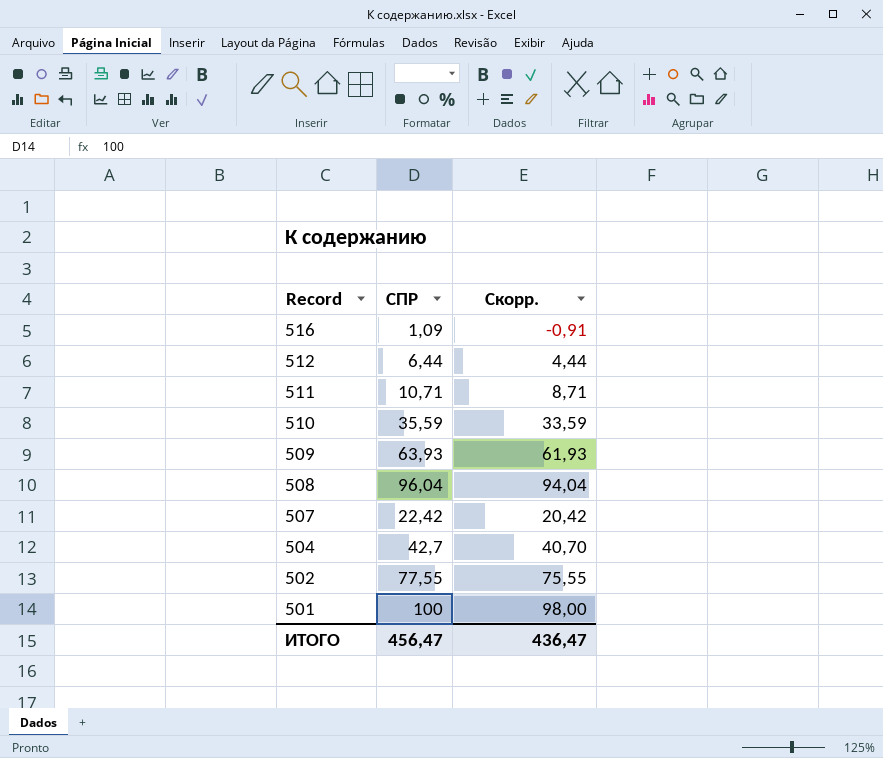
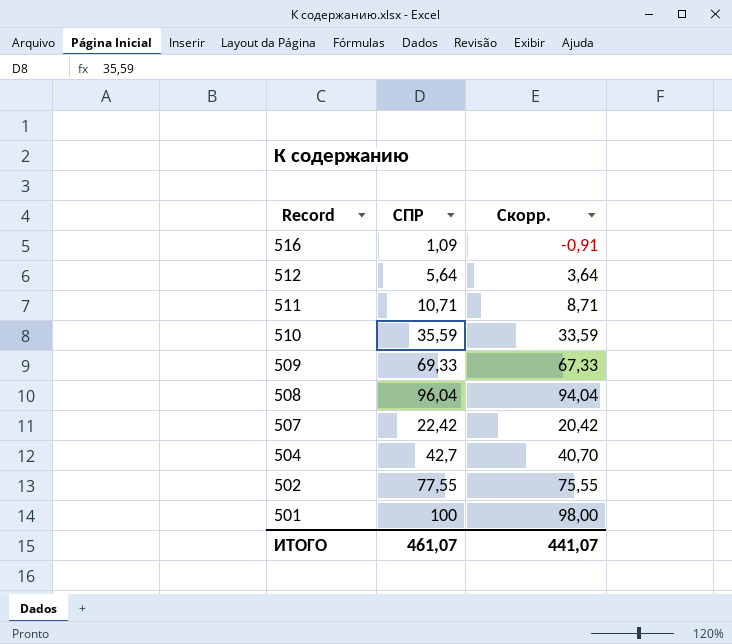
512 | СПР: 6,44 -> 5,64
512 | Скорр.: 4,44 -> 3,64
509 | СПР: 63,93 -> 69,33
509 | Скорр.: 61,93 -> 67,33
ИТОГО | СПР: 456,47 -> 461,07
ИТОГО | Скорр.: 436,47 -> 441,07

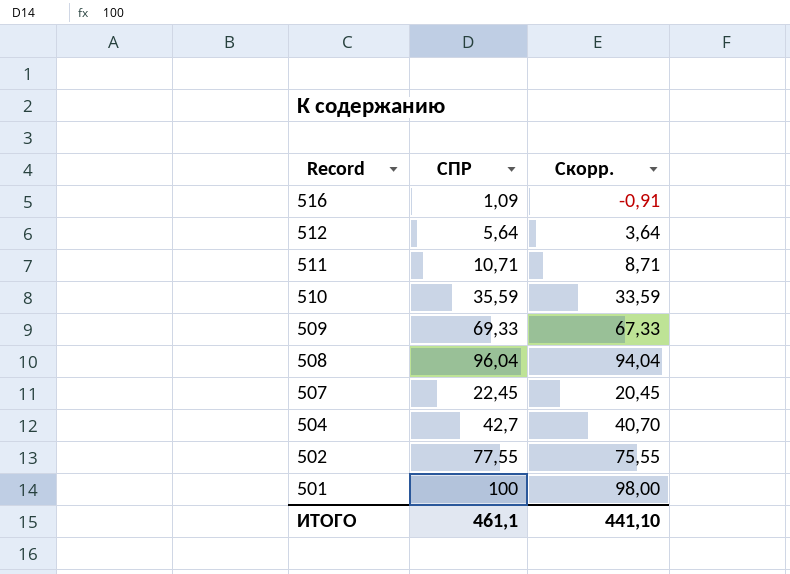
507 | СПР: 22,42 -> 22,45
507 | Скорр.: 20,42 -> 20,45
ИТОГО | СПР: 461,07 -> 461,1
ИТОГО | Скорр.: 441,07 -> 441,10

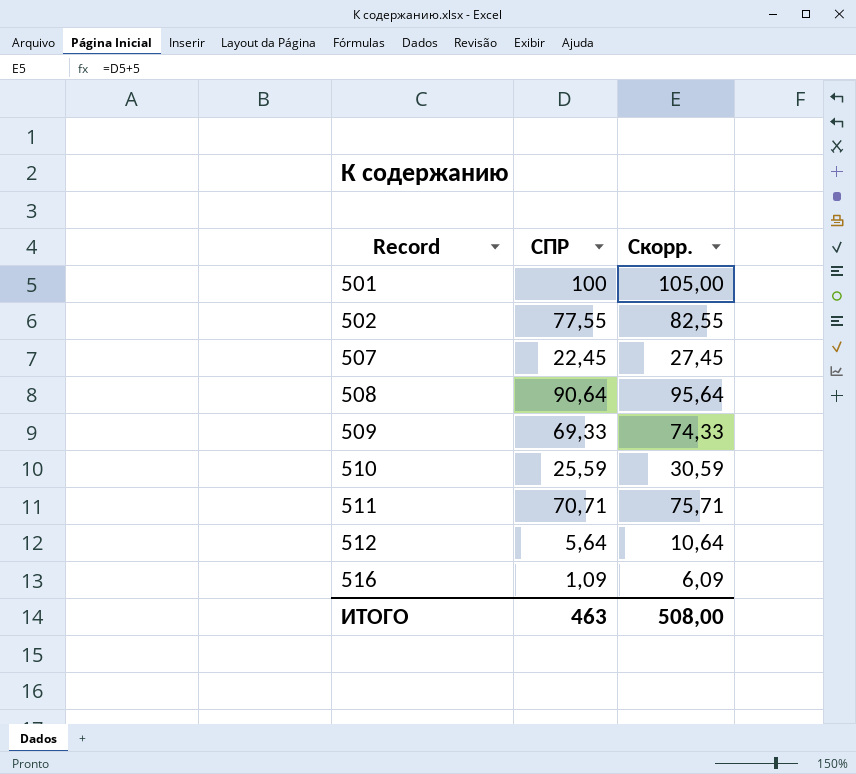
row order: Record descending -> Record ascending
column Скорр. | formula: [СПР] - 2 -> [СПР] + 5
row 504: 42,7 | 40,70 -> none
508 | СПР: 96,04 -> 90,64
510 | СПР: 35,59 -> 25,59
511 | СПР: 10,71 -> 70,71
ИТОГО | СПР: 461,1 -> 463
ИТОГО | Скорр.: 441,10 -> 508,00

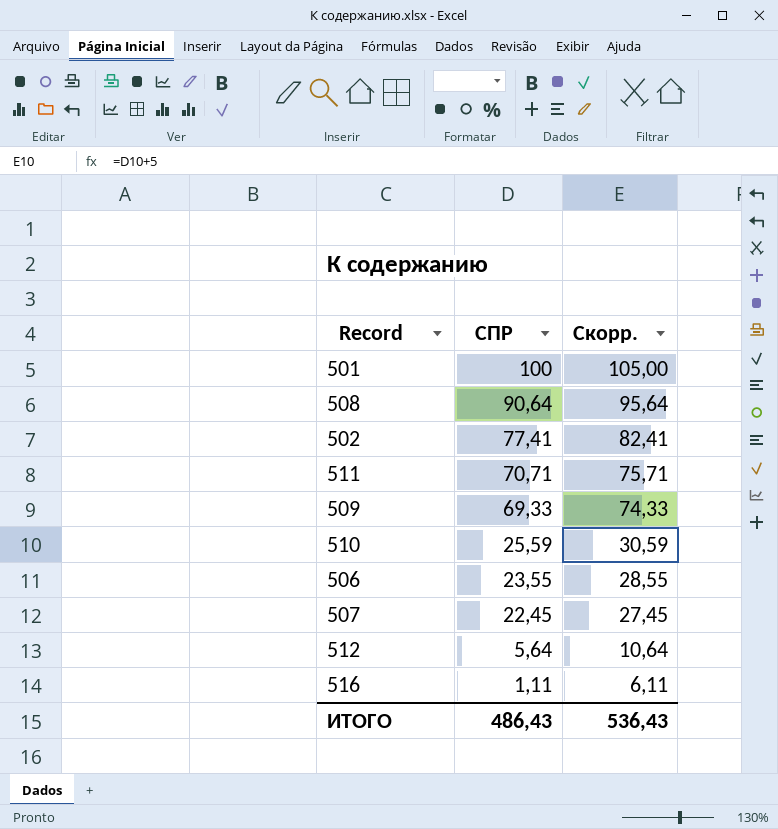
row order: Record ascending -> СПР descending
502 | СПР: 77,55 -> 77,41
502 | Скорр.: 82,55 -> 82,41
row 506: none -> 23,55 | 28,55
516 | СПР: 1,09 -> 1,11
516 | Скорр.: 6,09 -> 6,11
ИТОГО | СПР: 463 -> 486,43
ИТОГО | Скорр.: 508,00 -> 536,43

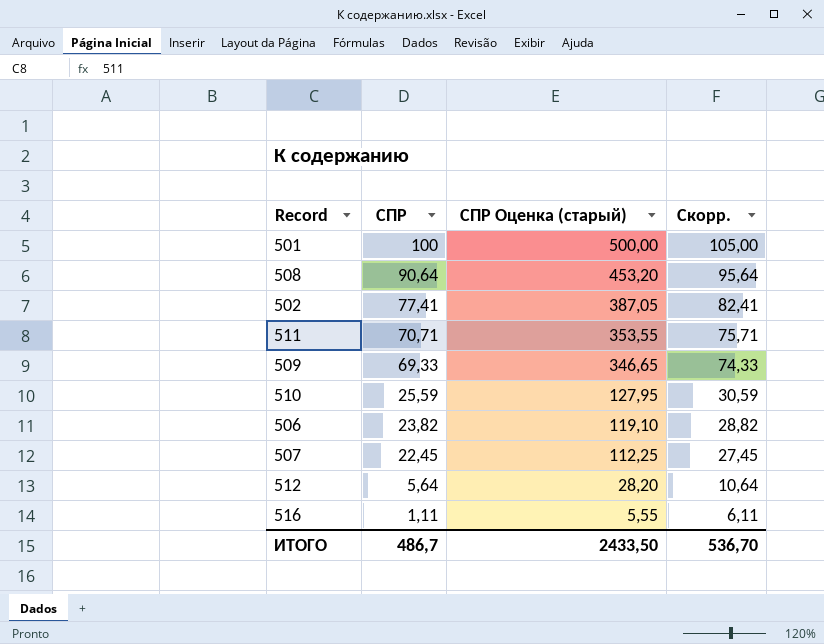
column СПР Оценка (старый) | formula: none -> [СПР] * 5
506 | СПР: 23,55 -> 23,82
506 | Скорр.: 28,55 -> 28,82
ИТОГО | СПР: 486,43 -> 486,7
ИТОГО | Скорр.: 536,43 -> 536,70

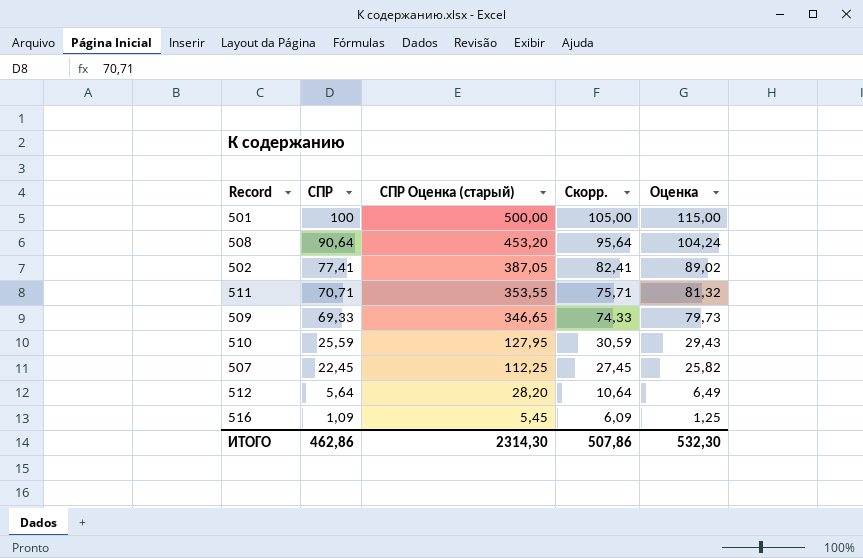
column Оценка | formula: none -> [СПР] * 1,15
row 506: 23,82 | 119,10 | 28,82 -> none
516 | СПР: 1,11 -> 1,09
516 | СПР Оценка (старый): 5,55 -> 5,45
516 | Скорр.: 6,11 -> 6,09
ИТОГО | СПР: 486,7 -> 462,86
ИТОГО | СПР Оценка (старый): 2433,50 -> 2314,30
ИТОГО | Скорр.: 536,70 -> 507,86

